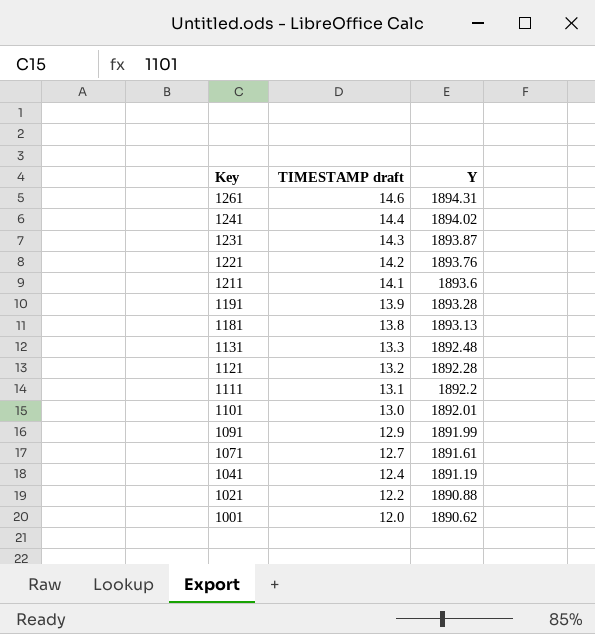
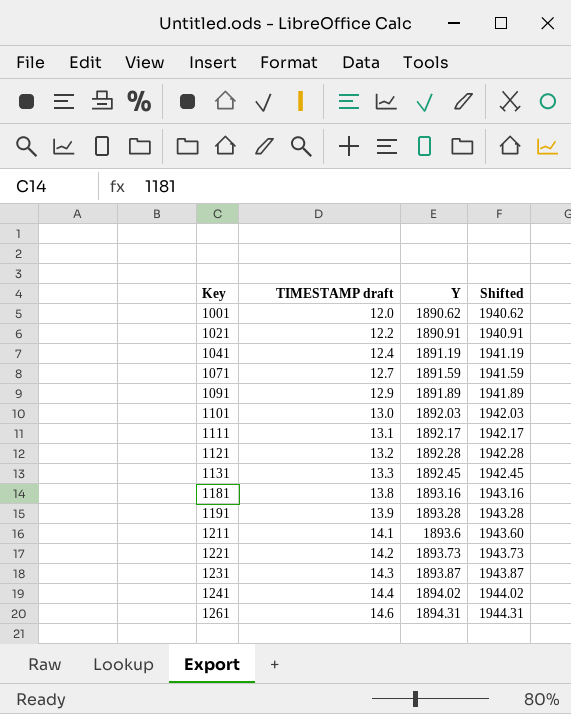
row order: Key descending -> Key ascending
column Shifted | formula: none -> [Y] + 50
1021 | Y: 1890.88 -> 1890.91
1071 | Y: 1891.61 -> 1891.59
1091 | Y: 1891.99 -> 1891.89
1101 | Y: 1892.01 -> 1892.03
1111 | Y: 1892.2 -> 1892.17
1131 | Y: 1892.48 -> 1892.45
1181 | Y: 1893.13 -> 1893.16
1221 | Y: 1893.76 -> 1893.73

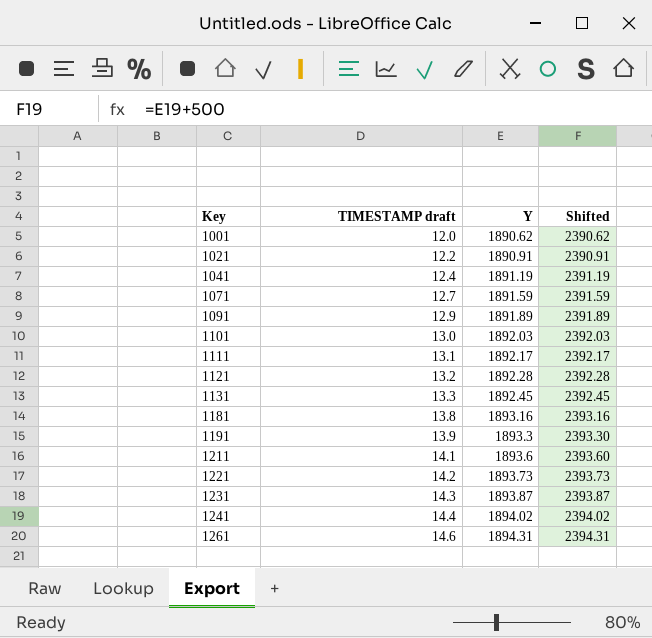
column Shifted | formula: [Y] + 50 -> [Y] + 500
1191 | Y: 1893.28 -> 1893.3

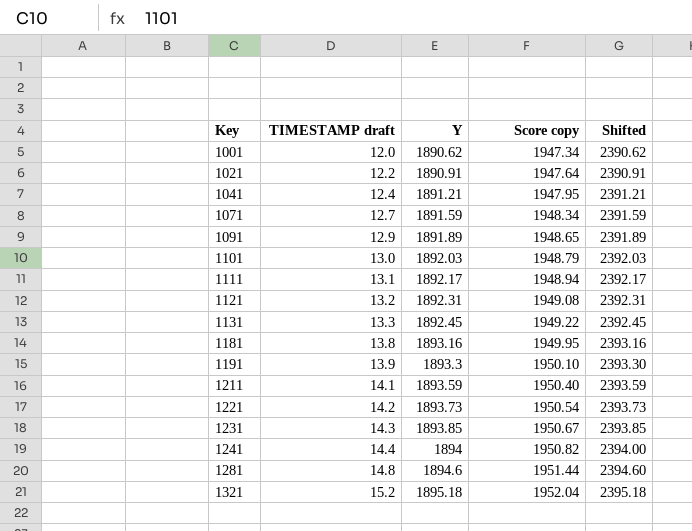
column Score copy | formula: none -> [Y] * 1.03
row 1261: 14.6 | 1894.31 | 2394.31 -> none
1041 | Y: 1891.19 -> 1891.21
1041 | Shifted: 2391.19 -> 2391.21
1121 | Y: 1892.28 -> 1892.31
1121 | Shifted: 2392.28 -> 2392.31
1211 | Y: 1893.6 -> 1893.59
1211 | Shifted: 2393.60 -> 2393.59
1231 | Y: 1893.87 -> 1893.85
1231 | Shifted: 2393.87 -> 2393.85
1241 | Y: 1894.02 -> 1894
1241 | Shifted: 2394.02 -> 2394.00
row 1281: none -> 14.8 | 1894.6 | 1951.44 | 2394.60
row 1321: none -> 15.2 | 1895.18 | 1952.04 | 2395.18

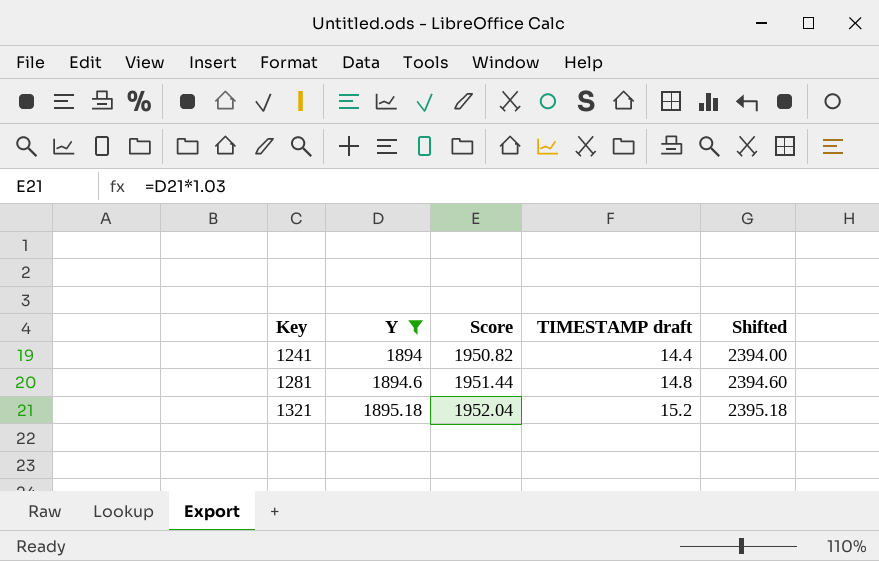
filter: none -> Y >= 1894
column name: Score copy -> Score
column TIMESTAMP draft | position: 2 -> 4

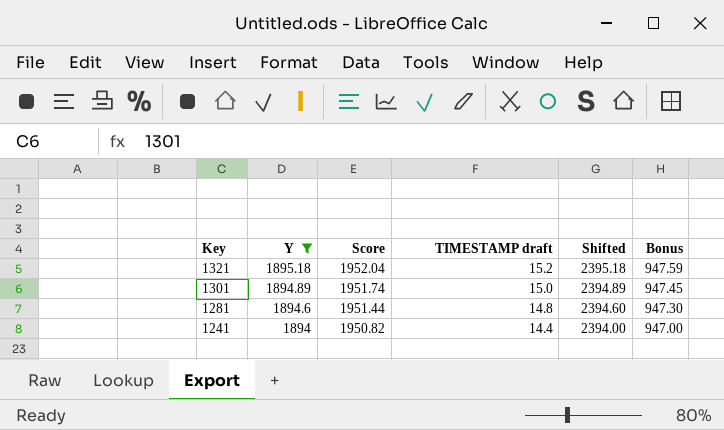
row order: Key ascending -> Key descending
column Bonus | formula: none -> [Y] * 0.5
row 1301: none -> 1894.89 | 1951.74 | 15.0 | 2394.89 | 947.45

